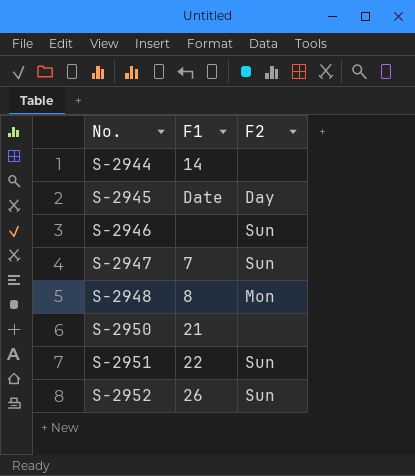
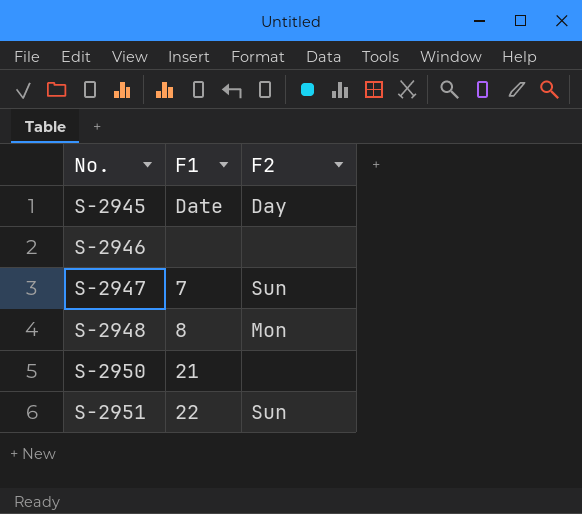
row S-2944: 14 | none -> none
row S-2952: 26 | Sun -> none
S-2946 | F2: Sun -> none

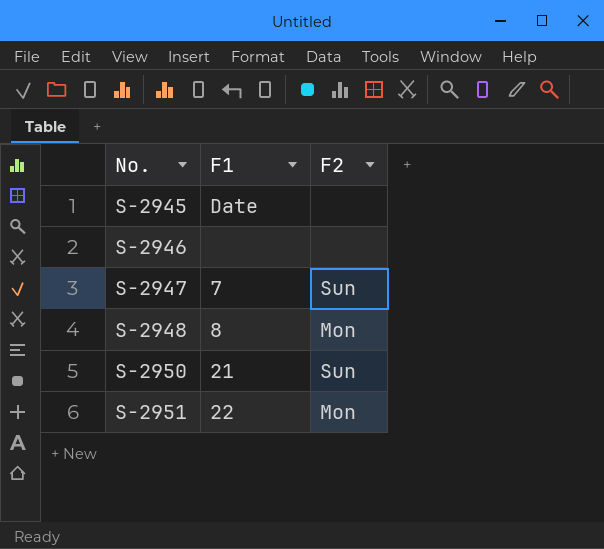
S-2945 | F2: Day -> none
S-2950 | F2: none -> Sun
S-2951 | F2: Sun -> Mon

